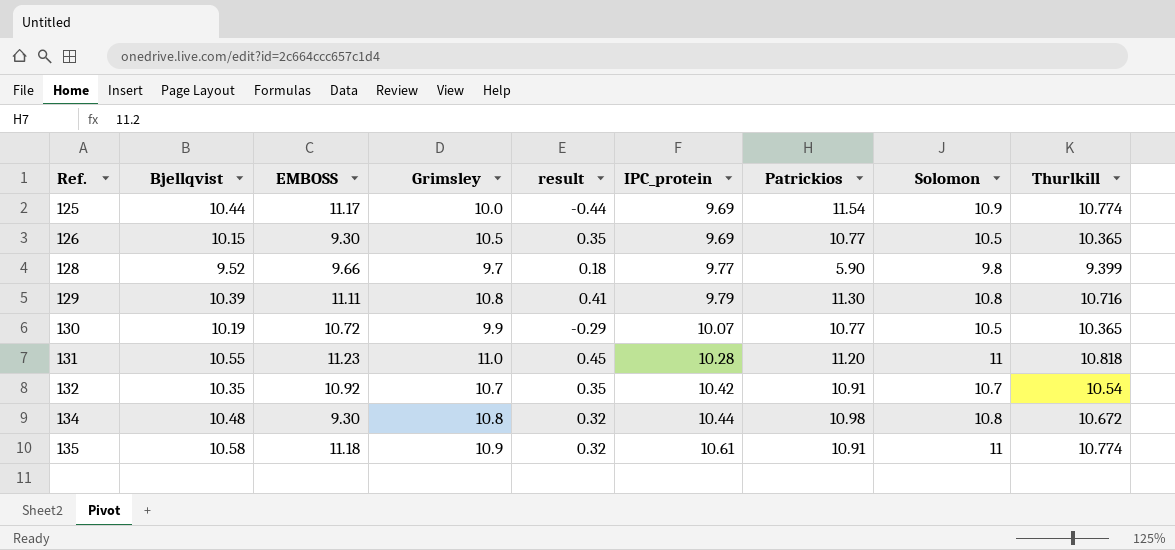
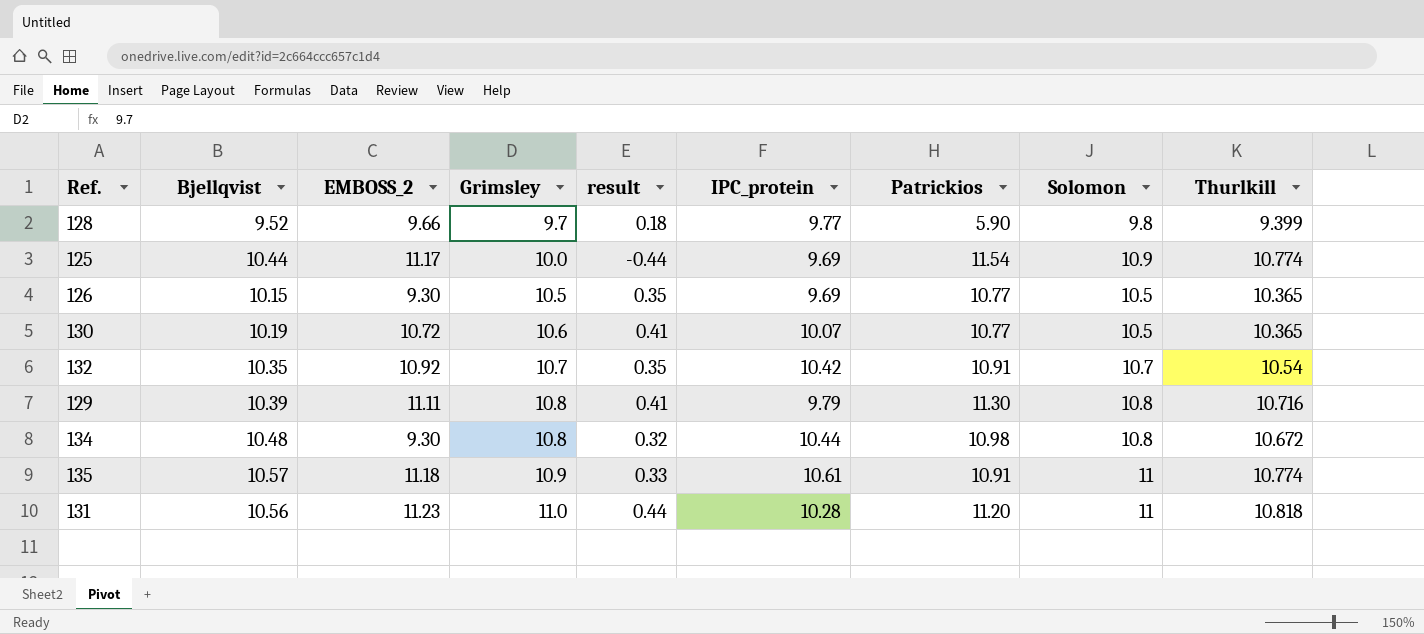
row order: Ref. ascending -> Grimsley ascending
column name: EMBOSS -> EMBOSS_2
130 | Grimsley: 9.9 -> 10.6
130 | result: -0.29 -> 0.41
135 | Bjellqvist: 10.58 -> 10.57
135 | result: 0.32 -> 0.33
131 | Bjellqvist: 10.55 -> 10.56
131 | result: 0.45 -> 0.44

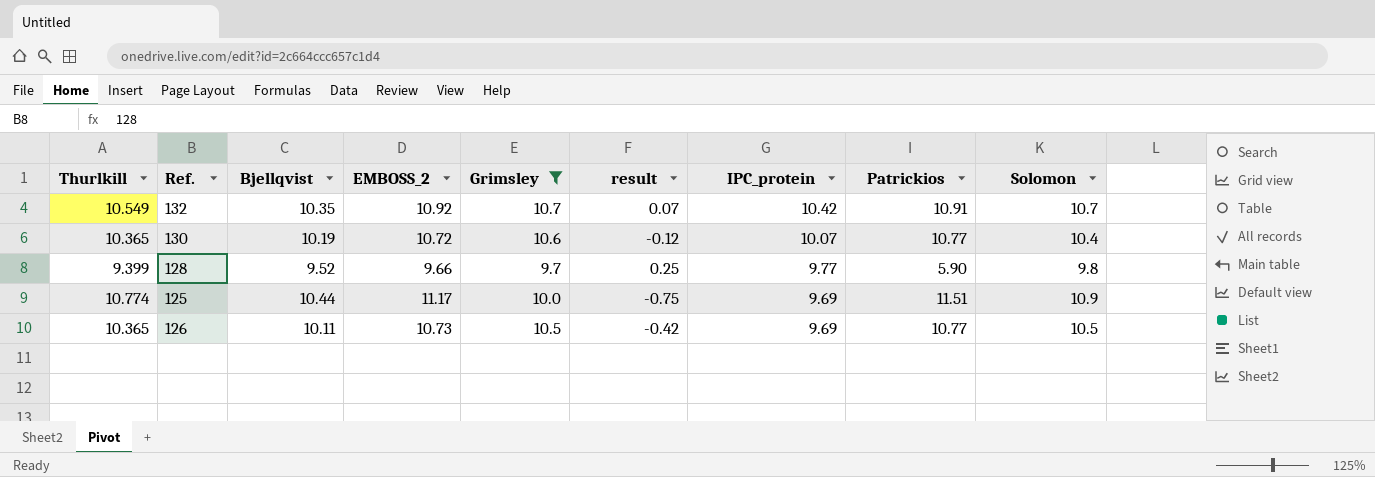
filter: none -> Grimsley <= 10.7
row order: Grimsley ascending -> IPC_protein descending
column Thurlkill | position: 9 -> 1
column result | formula: [Grimsley] - [Bjellqvist] -> [IPC_protein] - [Bjellqvist]
132 | Thurlkill: 10.54 -> 10.549
130 | Solomon: 10.5 -> 10.4
125 | Patrickios: 11.54 -> 11.51
126 | Bjellqvist: 10.15 -> 10.11
126 | EMBOSS_2: 9.30 -> 10.73

